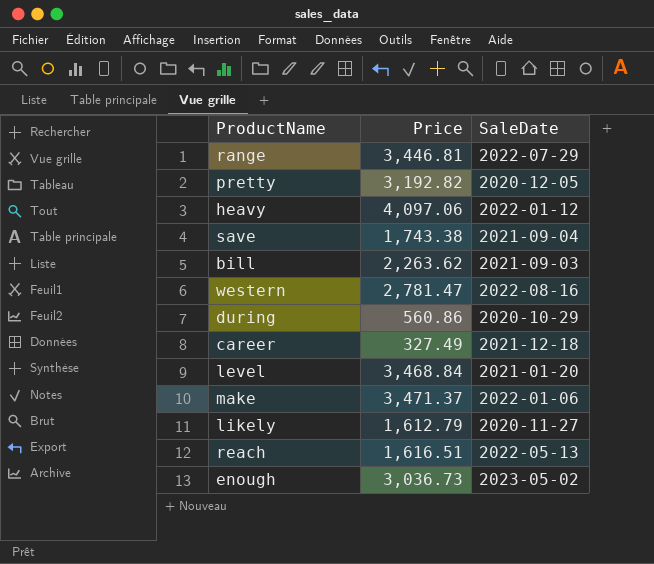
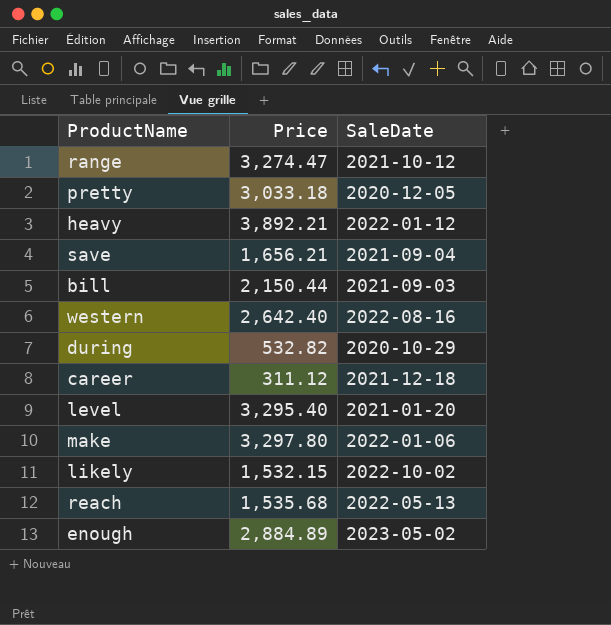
range | Price: 3,446.81 -> 3,274.47
range | SaleDate: 2022-07-29 -> 2021-10-12
pretty | Price: 3,192.82 -> 3,033.18
heavy | Price: 4,097.06 -> 3,892.21
save | Price: 1,743.38 -> 1,656.21
bill | Price: 2,263.62 -> 2,150.44
western | Price: 2,781.47 -> 2,642.40
during | Price: 560.86 -> 532.82
career | Price: 327.49 -> 311.12
level | Price: 3,468.84 -> 3,295.40
make | Price: 3,471.37 -> 3,297.80
likely | Price: 1,612.79 -> 1,532.15
likely | SaleDate: 2020-11-27 -> 2022-10-02
reach | Price: 1,616.51 -> 1,535.68
enough | Price: 3,036.73 -> 2,884.89

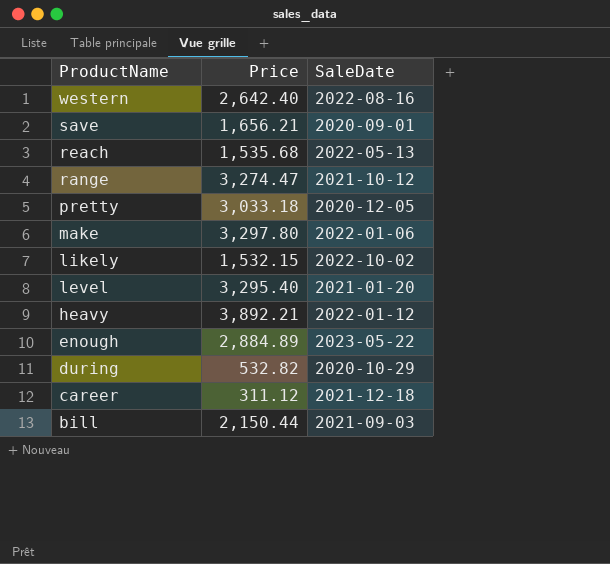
row order: none -> ProductName descending
save | SaleDate: 2021-09-04 -> 2020-09-01
enough | SaleDate: 2023-05-02 -> 2023-05-22

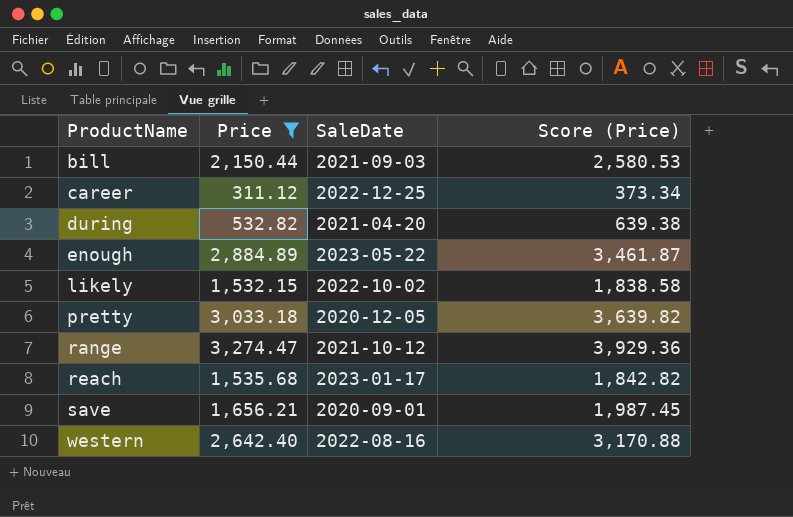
filter: none -> Price <= 3,274.47
row order: ProductName descending -> ProductName ascending
column Score (Price) | formula: none -> [Price] * 1.2
career | SaleDate: 2021-12-18 -> 2022-12-25
during | SaleDate: 2020-10-29 -> 2021-04-20
reach | SaleDate: 2022-05-13 -> 2023-01-17

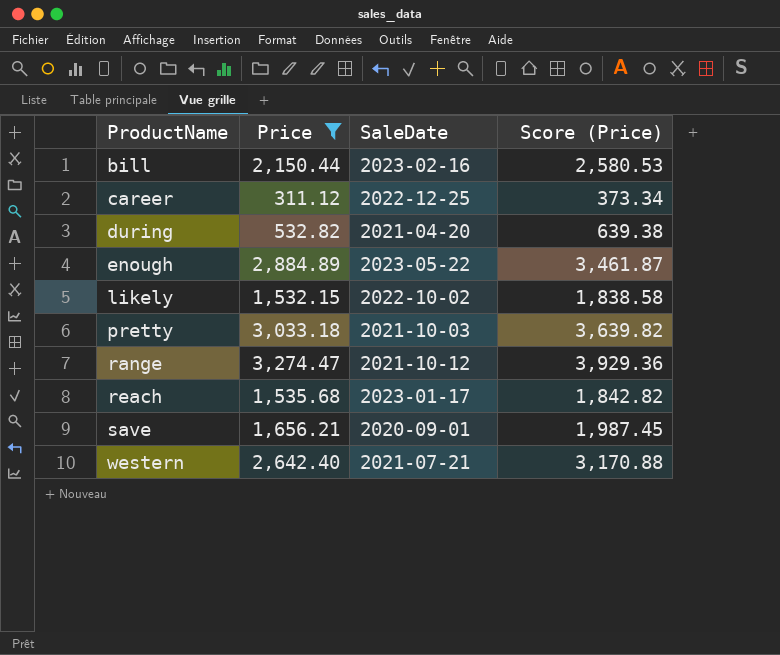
bill | SaleDate: 2021-09-03 -> 2023-02-16
pretty | SaleDate: 2020-12-05 -> 2021-10-03
western | SaleDate: 2022-08-16 -> 2021-07-21

